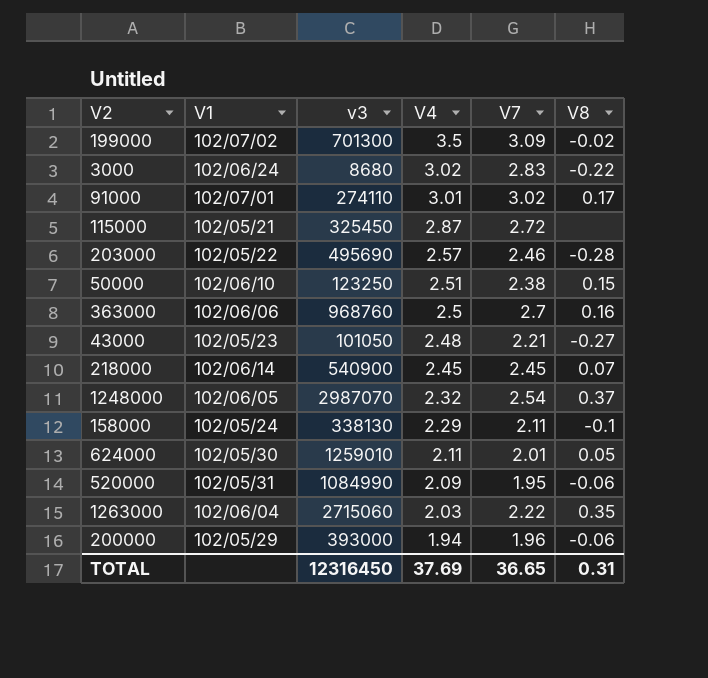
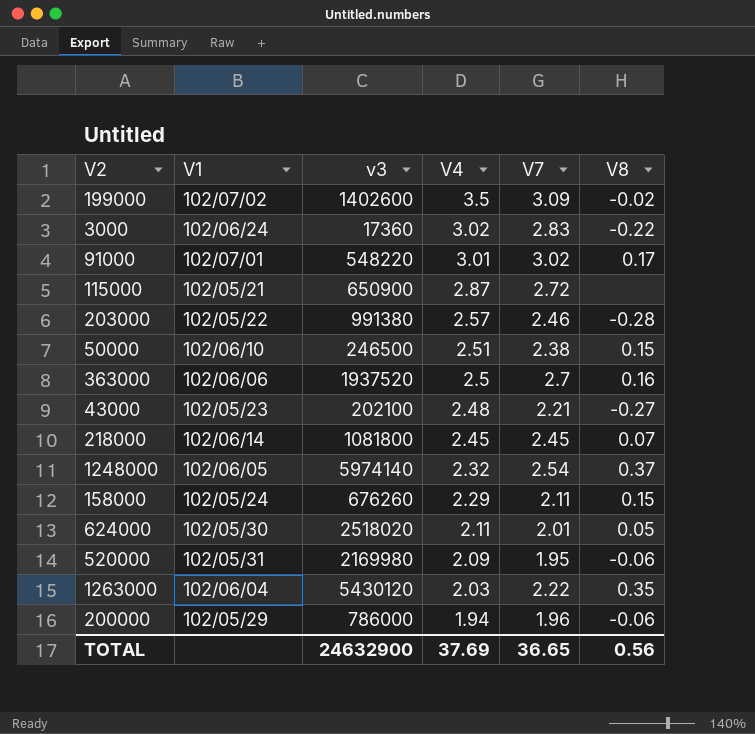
199000 | v3: 701300 -> 1402600
3000 | v3: 8680 -> 17360
91000 | v3: 274110 -> 548220
115000 | v3: 325450 -> 650900
203000 | v3: 495690 -> 991380
50000 | v3: 123250 -> 246500
363000 | v3: 968760 -> 1937520
43000 | v3: 101050 -> 202100
218000 | v3: 540900 -> 1081800
1248000 | v3: 2987070 -> 5974140
158000 | v3: 338130 -> 676260
158000 | V8: -0.1 -> 0.15
624000 | v3: 1259010 -> 2518020
520000 | v3: 1084990 -> 2169980
1263000 | v3: 2715060 -> 5430120
200000 | v3: 393000 -> 786000
TOTAL | v3: 12316450 -> 24632900
TOTAL | V8: 0.31 -> 0.56

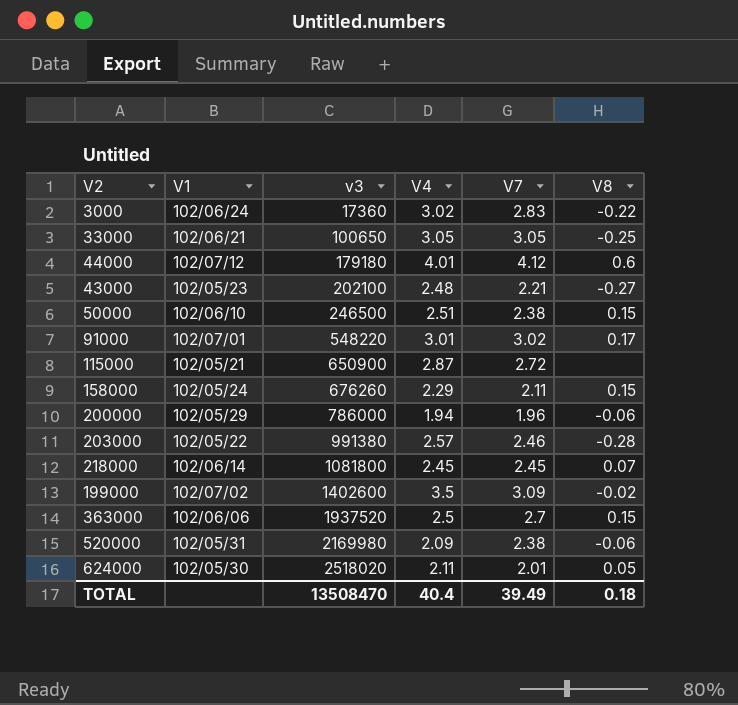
row order: V4 descending -> v3 ascending
row 1248000: 102/06/05 | 5974140 | 2.32 | 2.54 | 0.37 -> none
row 1263000: 102/06/04 | 5430120 | 2.03 | 2.22 | 0.35 -> none
row 33000: none -> 102/06/21 | 100650 | 3.05 | 3.05 | -0.25
row 44000: none -> 102/07/12 | 179180 | 4.01 | 4.12 | 0.6
363000 | V8: 0.16 -> 0.15
520000 | V7: 1.95 -> 2.38
TOTAL | v3: 24632900 -> 13508470
TOTAL | V4: 37.69 -> 40.4
TOTAL | V7: 36.65 -> 39.49
TOTAL | V8: 0.56 -> 0.18

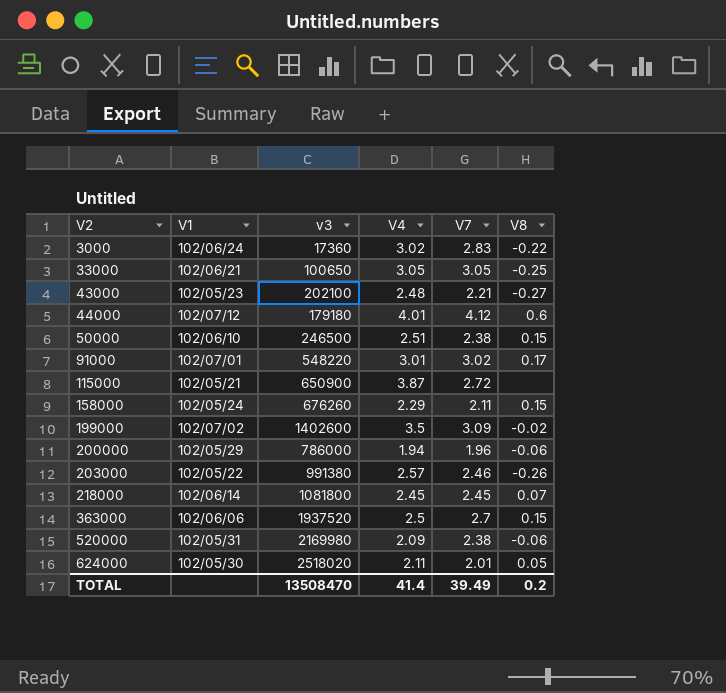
row order: v3 ascending -> V2 ascending
115000 | V4: 2.87 -> 3.87
203000 | V8: -0.28 -> -0.26
TOTAL | V4: 40.4 -> 41.4
TOTAL | V8: 0.18 -> 0.2

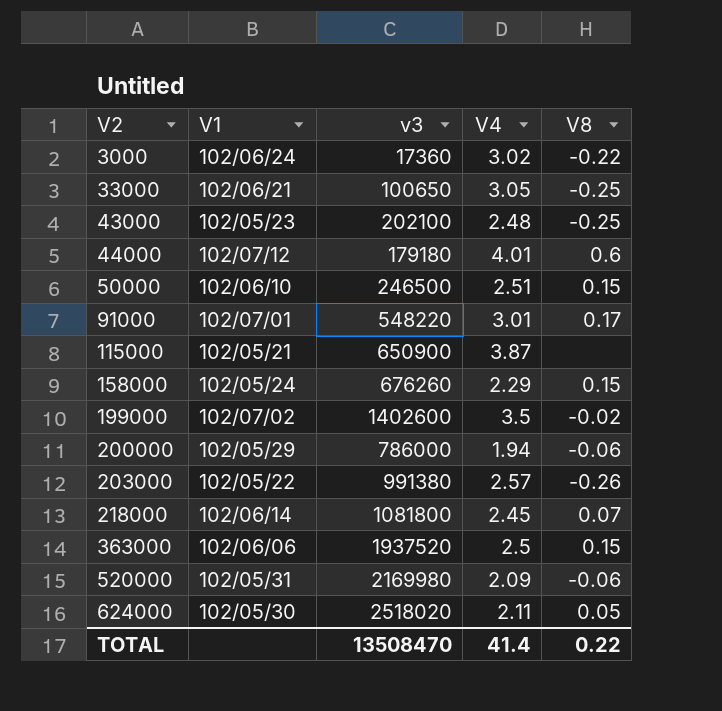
column V7 | position: 5 -> none
43000 | V8: -0.27 -> -0.25
TOTAL | V8: 0.2 -> 0.22

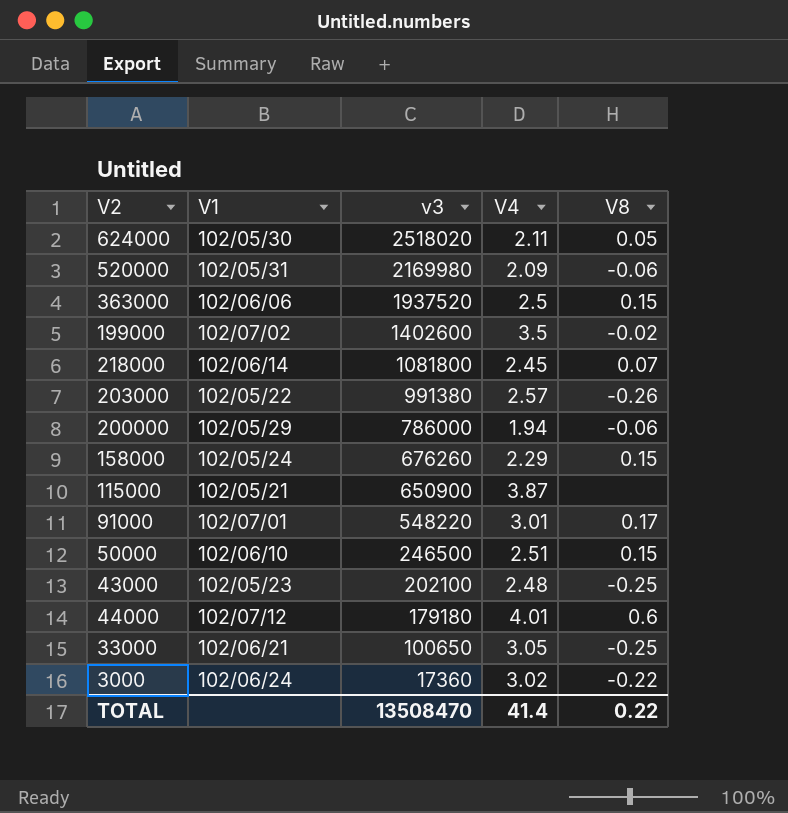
row order: V2 ascending -> v3 descending

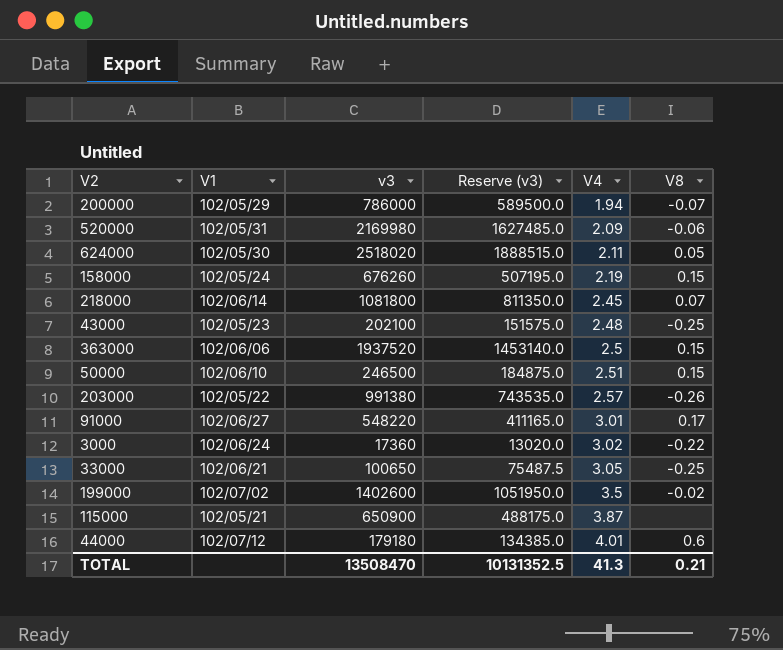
row order: v3 descending -> V4 ascending
column Reserve (v3) | formula: none -> [v3] * 0.75
200000 | V8: -0.06 -> -0.07
158000 | V4: 2.29 -> 2.19
91000 | V1: 102/07/01 -> 102/06/27
TOTAL | V4: 41.4 -> 41.3
TOTAL | V8: 0.22 -> 0.21

